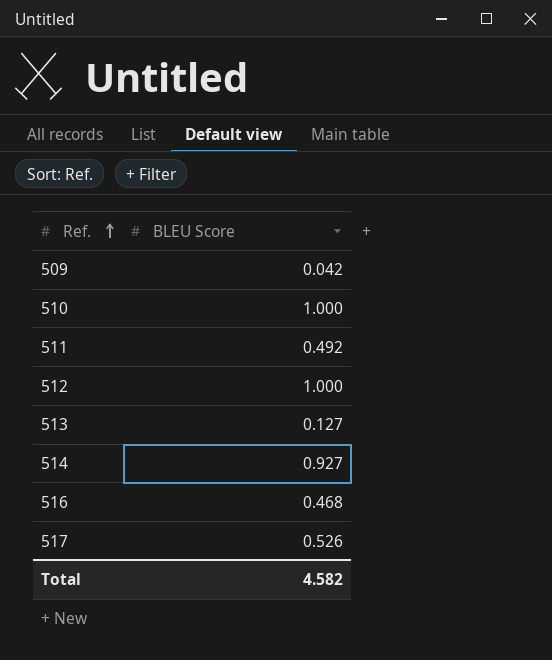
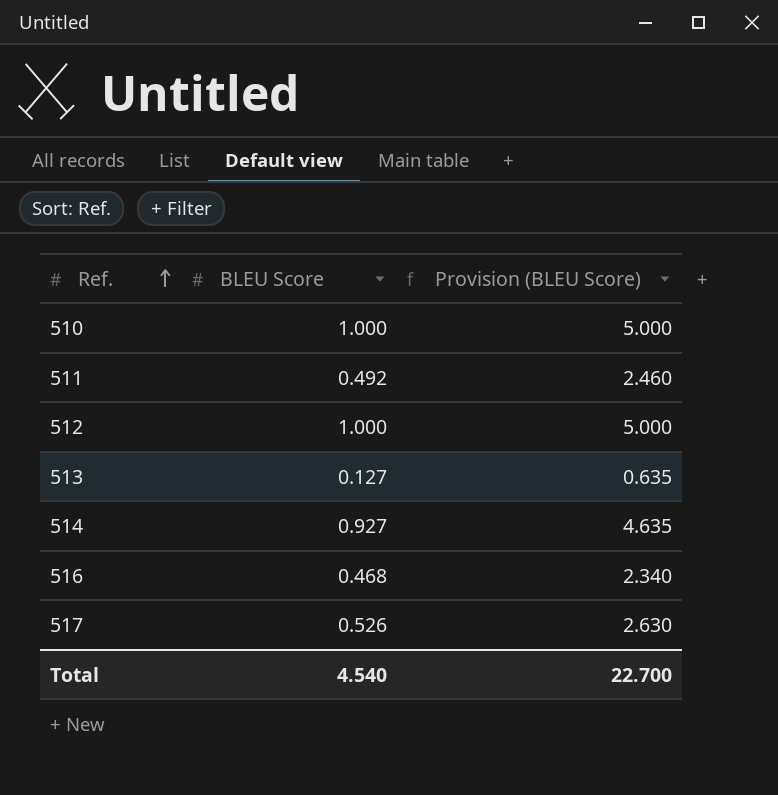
column Provision (BLEU Score) | formula: none -> [BLEU Score] * 5
row 509: 0.042 -> none
Total | BLEU Score: 4.582 -> 4.540

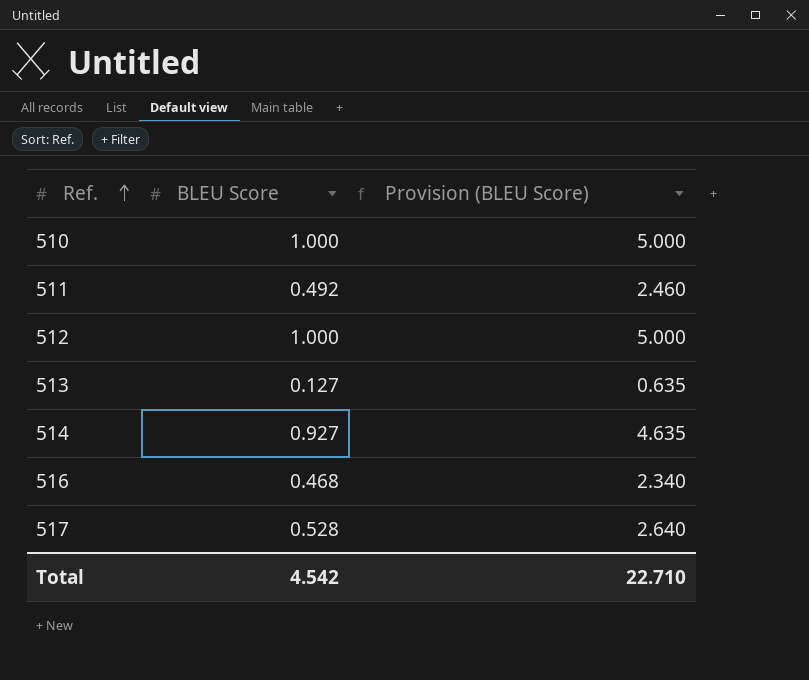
517 | BLEU Score: 0.526 -> 0.528
517 | Provision (BLEU Score): 2.630 -> 2.640
Total | BLEU Score: 4.540 -> 4.542
Total | Provision (BLEU Score): 22.700 -> 22.710

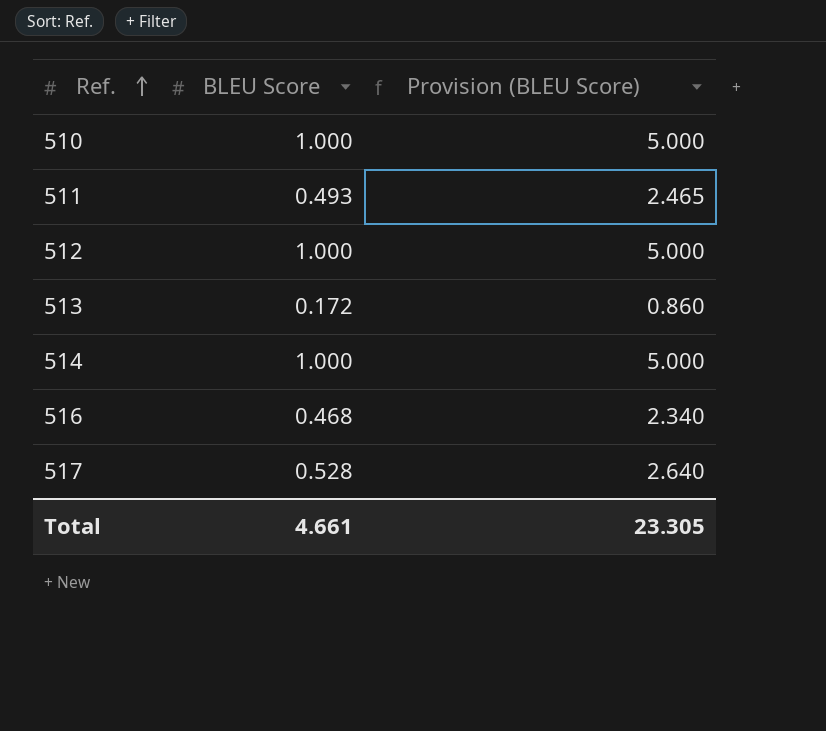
511 | BLEU Score: 0.492 -> 0.493
511 | Provision (BLEU Score): 2.460 -> 2.465
513 | BLEU Score: 0.127 -> 0.172
513 | Provision (BLEU Score): 0.635 -> 0.860
514 | BLEU Score: 0.927 -> 1.000
514 | Provision (BLEU Score): 4.635 -> 5.000
Total | BLEU Score: 4.542 -> 4.661
Total | Provision (BLEU Score): 22.710 -> 23.305

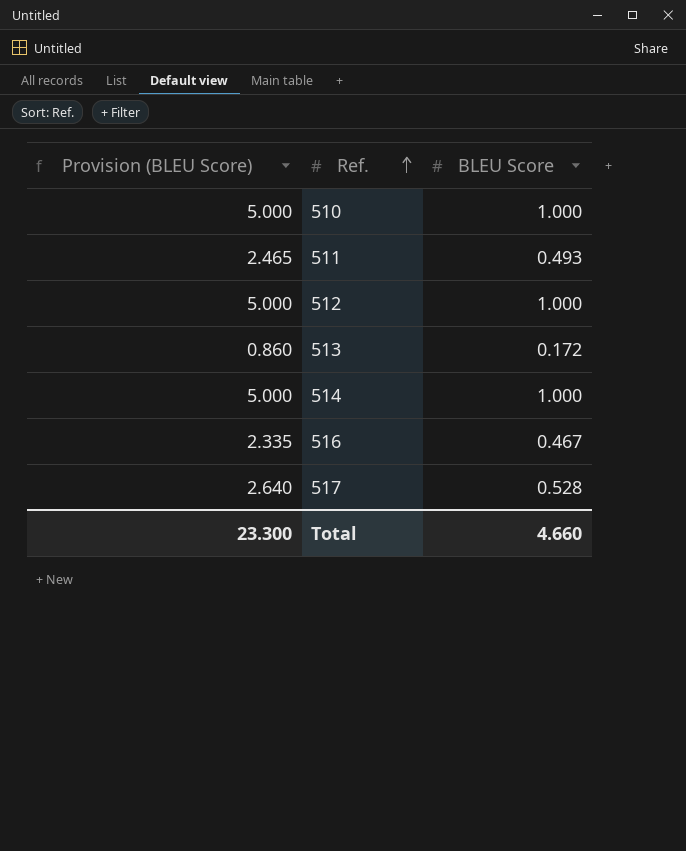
column Provision (BLEU Score) | position: 3 -> 1
516 | Provision (BLEU Score): 2.340 -> 2.335
516 | BLEU Score: 0.468 -> 0.467
Total | Provision (BLEU Score): 23.305 -> 23.300
Total | BLEU Score: 4.661 -> 4.660

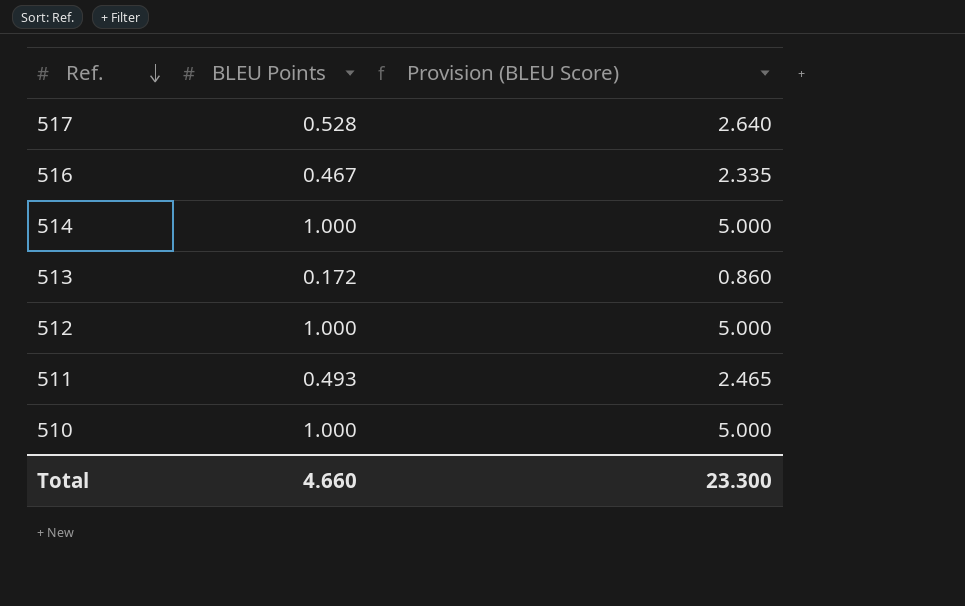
row order: Ref. ascending -> Ref. descending
column name: BLEU Score -> BLEU Points
column Provision (BLEU Score) | position: 1 -> 3

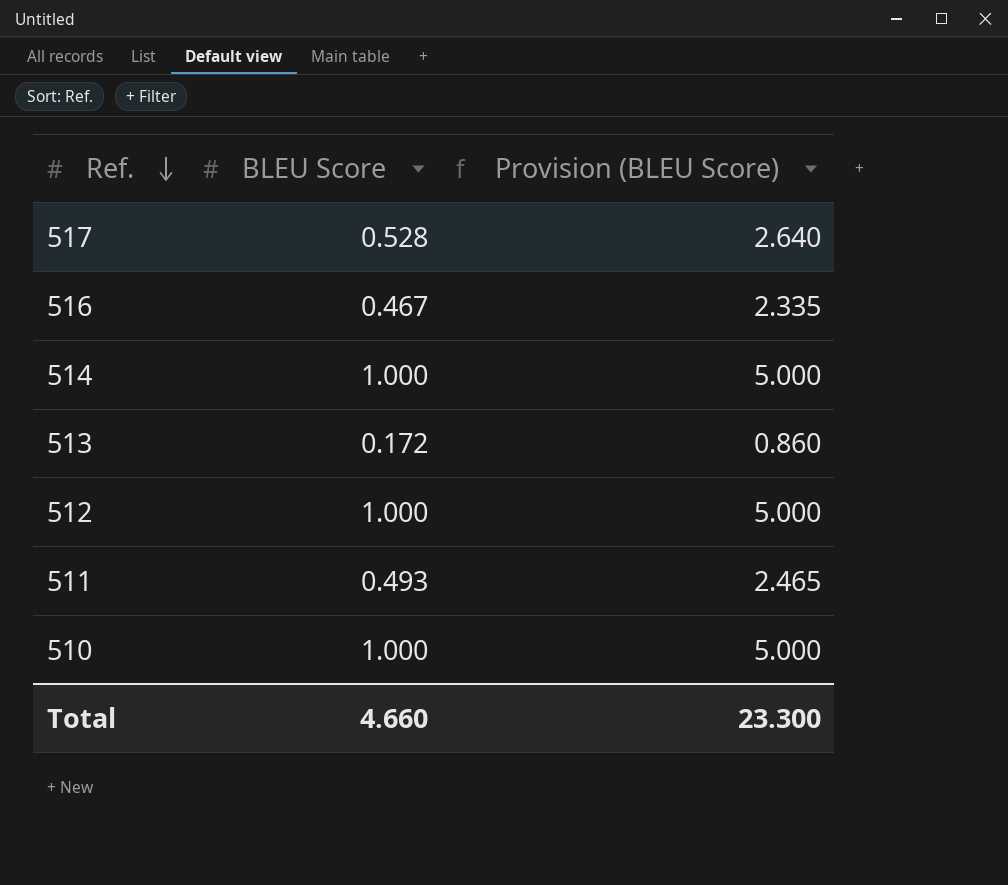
column name: BLEU Points -> BLEU Score

